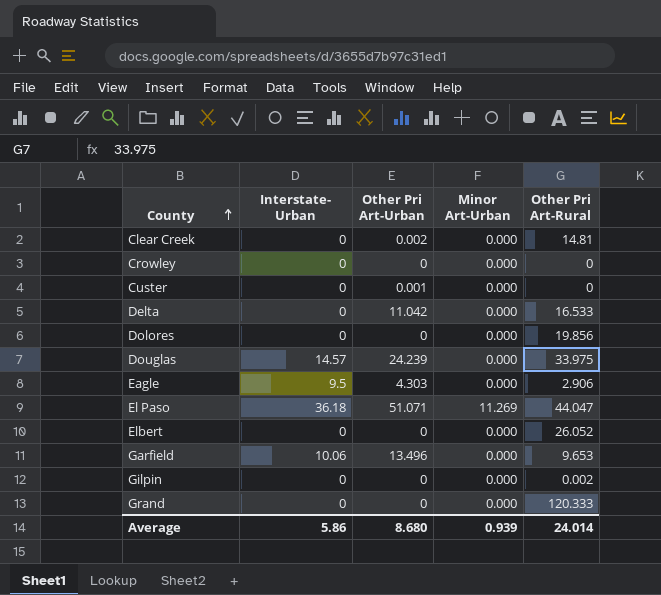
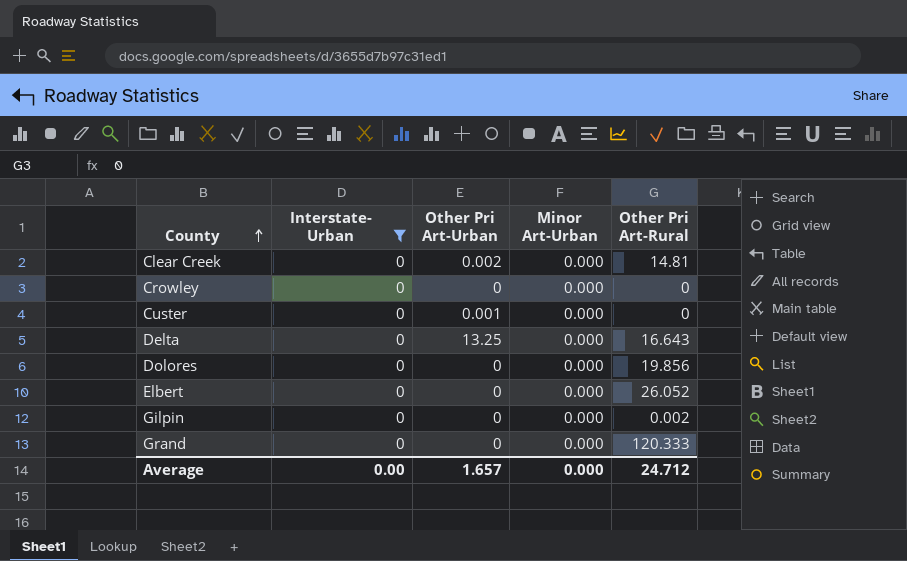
filter: none -> Interstate- Urban = 0
Delta | Other Pri Art-Urban: 11.042 -> 13.25
Delta | Other Pri Art-Rural: 16.533 -> 16.643
Average | Interstate- Urban: 5.86 -> 0.00
Average | Other Pri Art-Urban: 8.680 -> 1.657
Average | Minor Art-Urban: 0.939 -> 0.000
Average | Other Pri Art-Rural: 24.014 -> 24.712

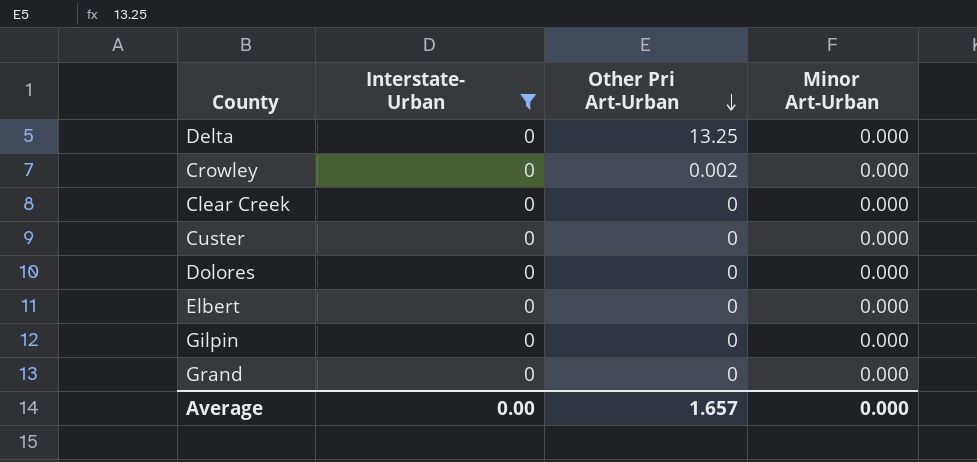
row order: County ascending -> Other Pri Art-Urban descending
column Other Pri Art-Rural | position: 5 -> none
Crowley | Other Pri Art-Urban: 0 -> 0.002
Clear Creek | Other Pri Art-Urban: 0.002 -> 0
Custer | Other Pri Art-Urban: 0.001 -> 0

